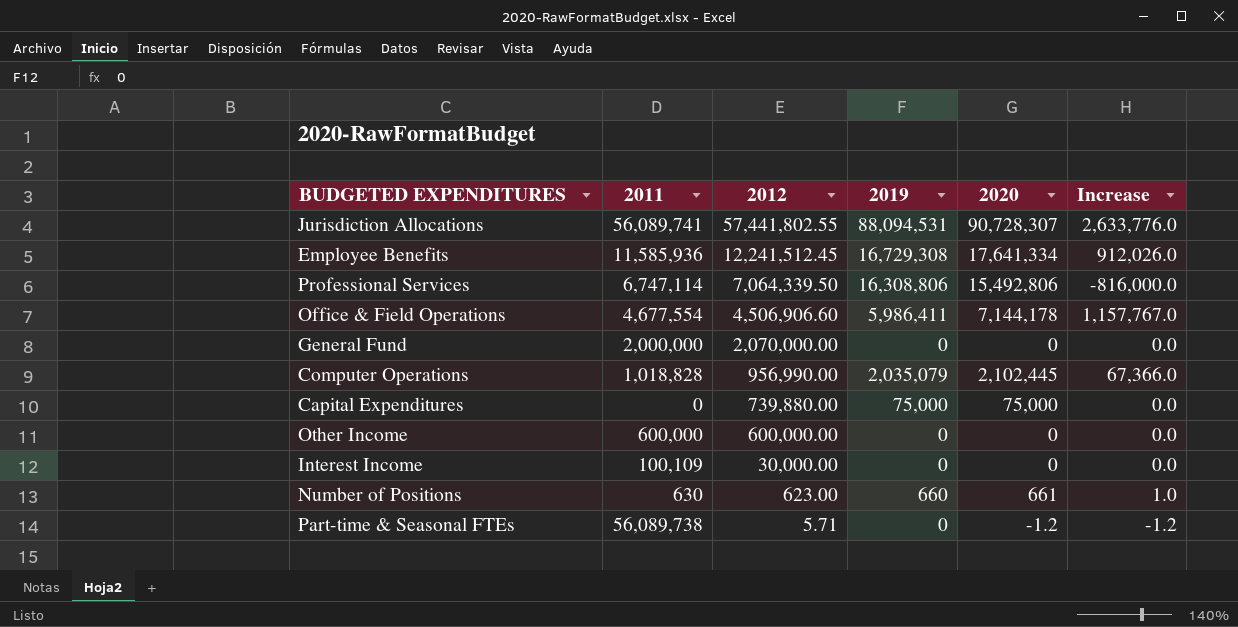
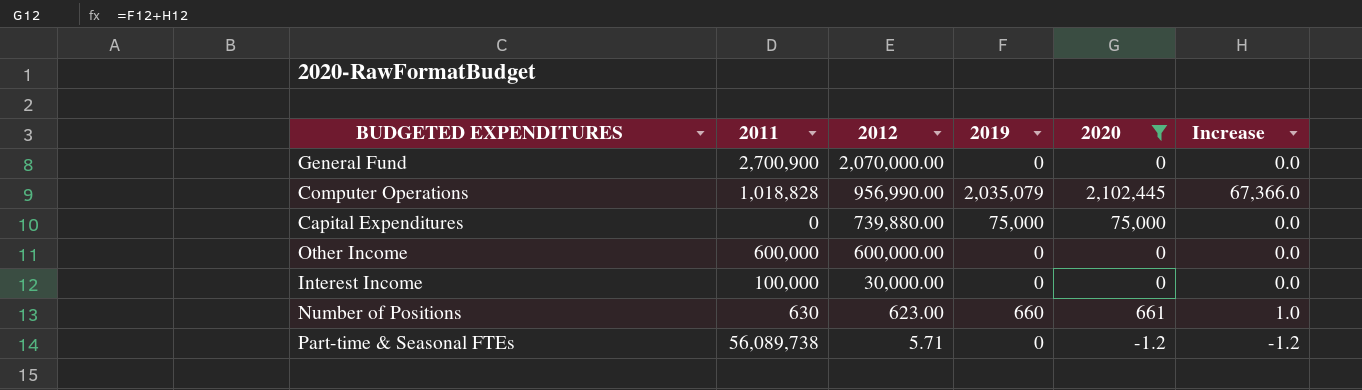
filter: none -> 2020 <= 2,102,445
General Fund | 2011: 2,000,000 -> 2,700,900
Interest Income | 2011: 100,109 -> 100,000

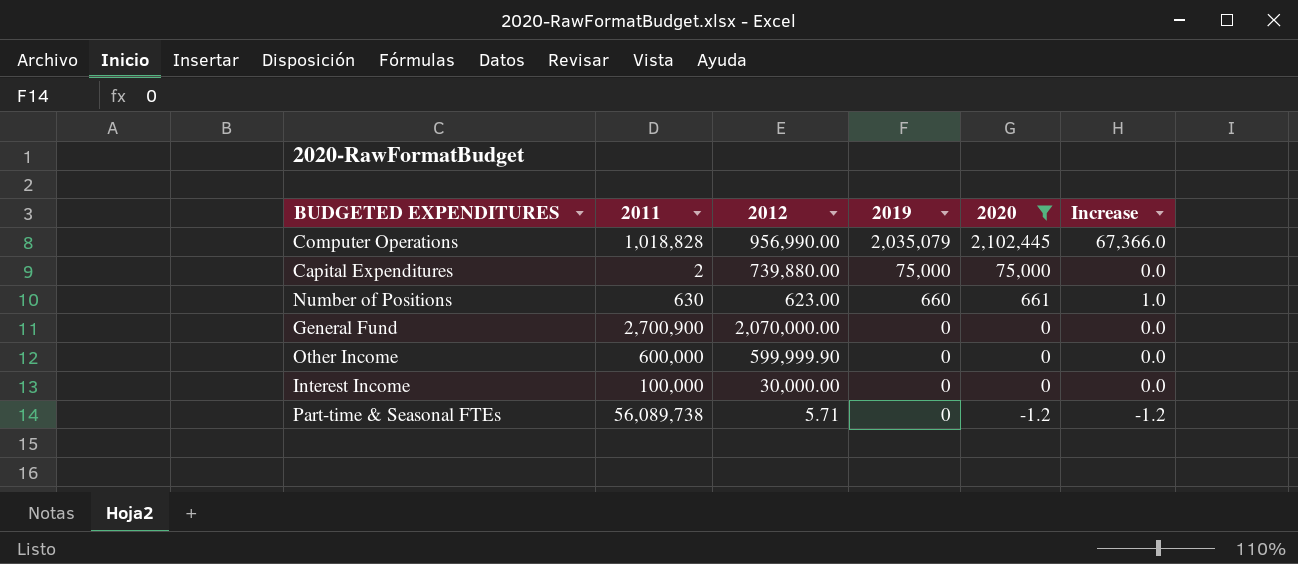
row order: 2012 descending -> 2019 descending
Capital Expenditures | 2011: 0 -> 2
Other Income | 2012: 600,000.00 -> 599,999.90

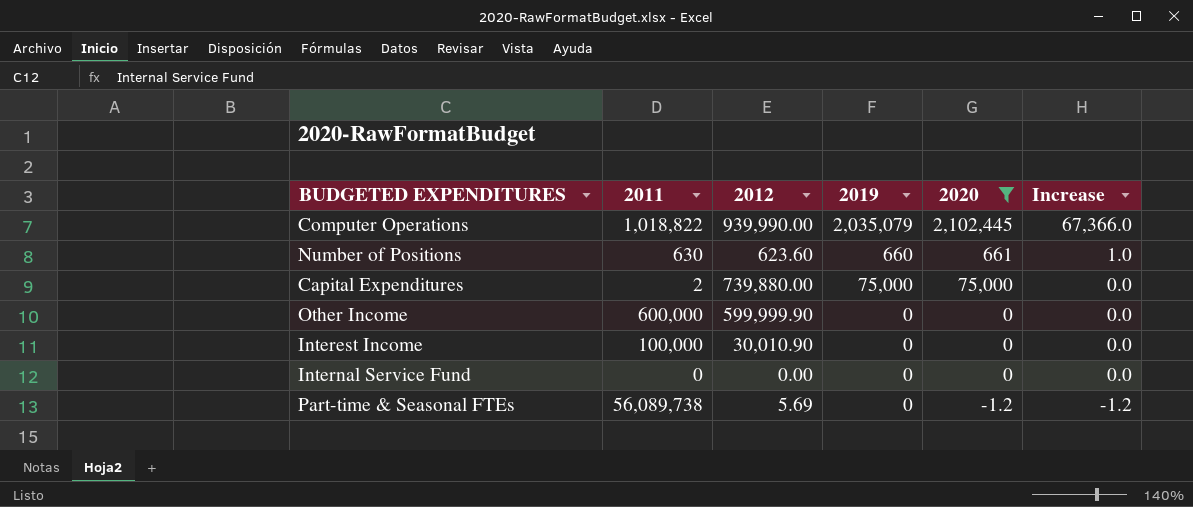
row order: 2019 descending -> Increase descending
row General Fund: 2,700,900 | 2,070,000.00 | 0 | 0 | 0.0 -> none
Computer Operations | 2011: 1,018,828 -> 1,018,822
Computer Operations | 2012: 956,990.00 -> 939,990.00
Number of Positions | 2012: 623.00 -> 623.60
Interest Income | 2012: 30,000.00 -> 30,010.90
row Internal Service Fund: none -> 0 | 0.00 | 0 | 0 | 0.0
Part-time & Seasonal FTEs | 2012: 5.71 -> 5.69

